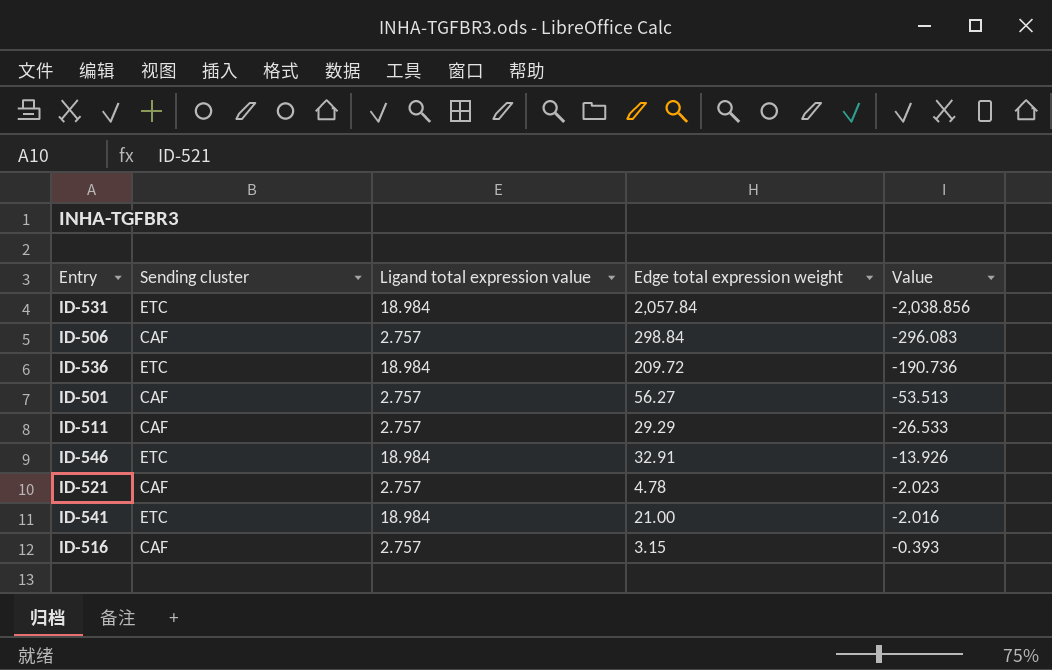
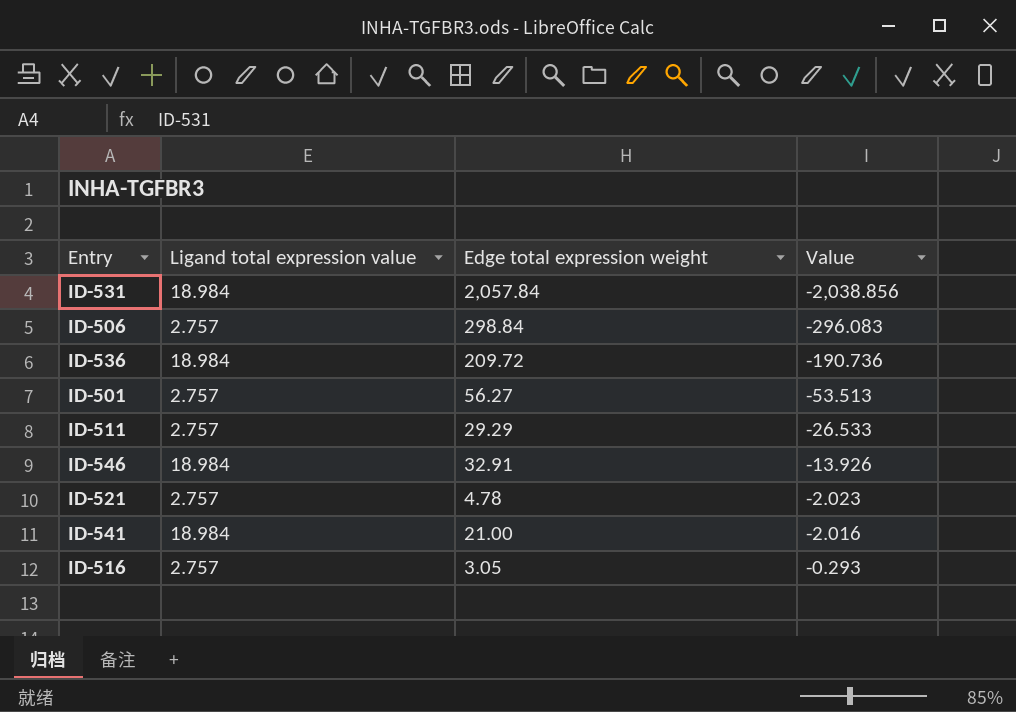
column Sending cluster | position: 2 -> none
ID-516 | Edge total expression weight: 3.15 -> 3.05
ID-516 | Value: -0.393 -> -0.293

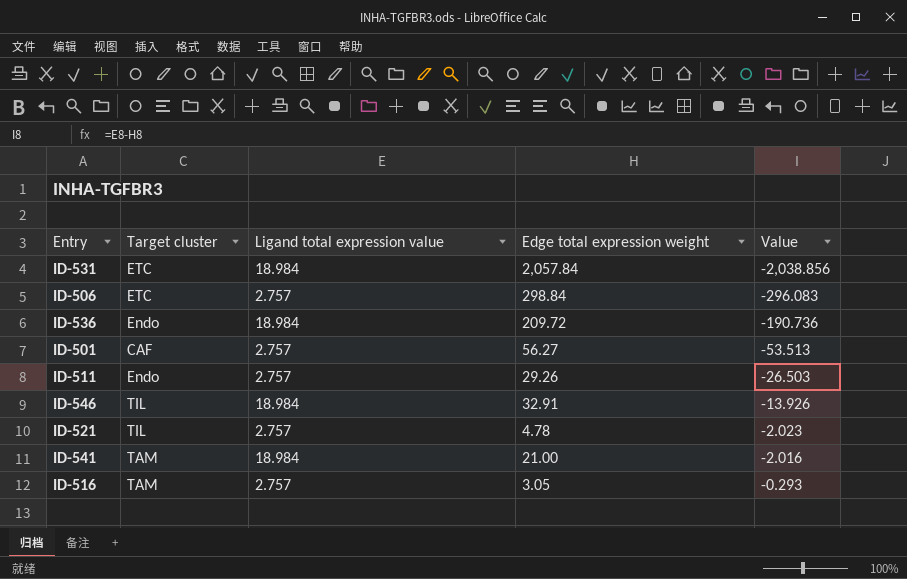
column Target cluster | position: none -> 2
ID-511 | Edge total expression weight: 29.29 -> 29.26
ID-511 | Value: -26.533 -> -26.503

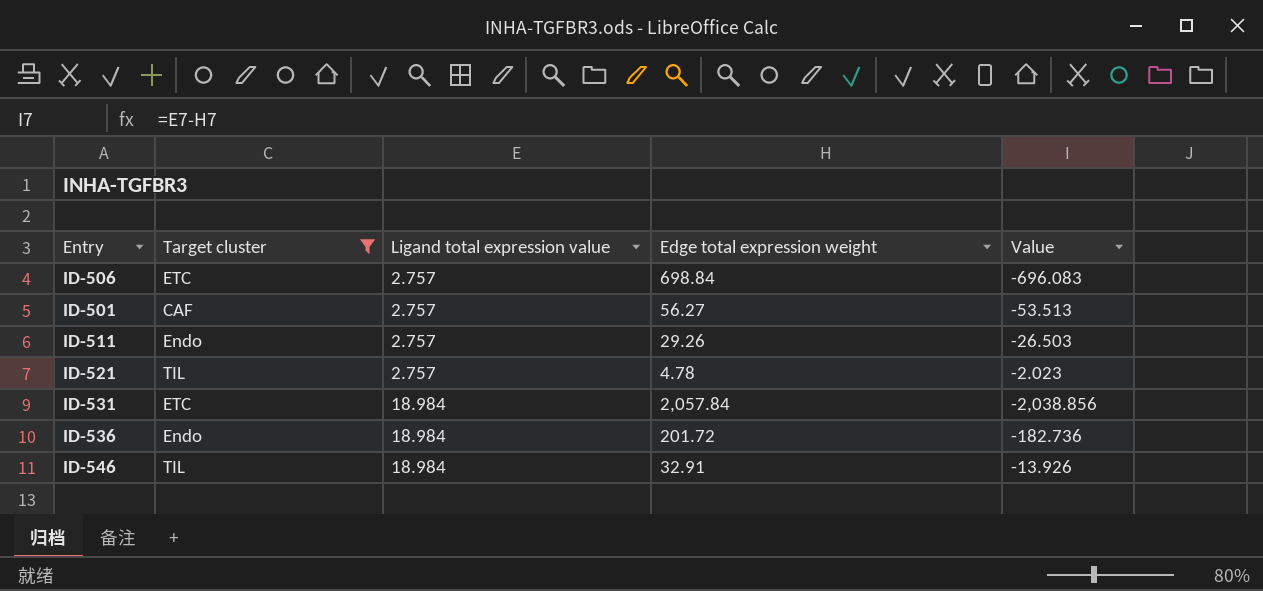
filter: none -> Target cluster != TAM
row order: Value ascending -> Ligand total expression value ascending
ID-506 | Edge total expression weight: 298.84 -> 698.84
ID-506 | Value: -296.083 -> -696.083
ID-536 | Edge total expression weight: 209.72 -> 201.72
ID-536 | Value: -190.736 -> -182.736

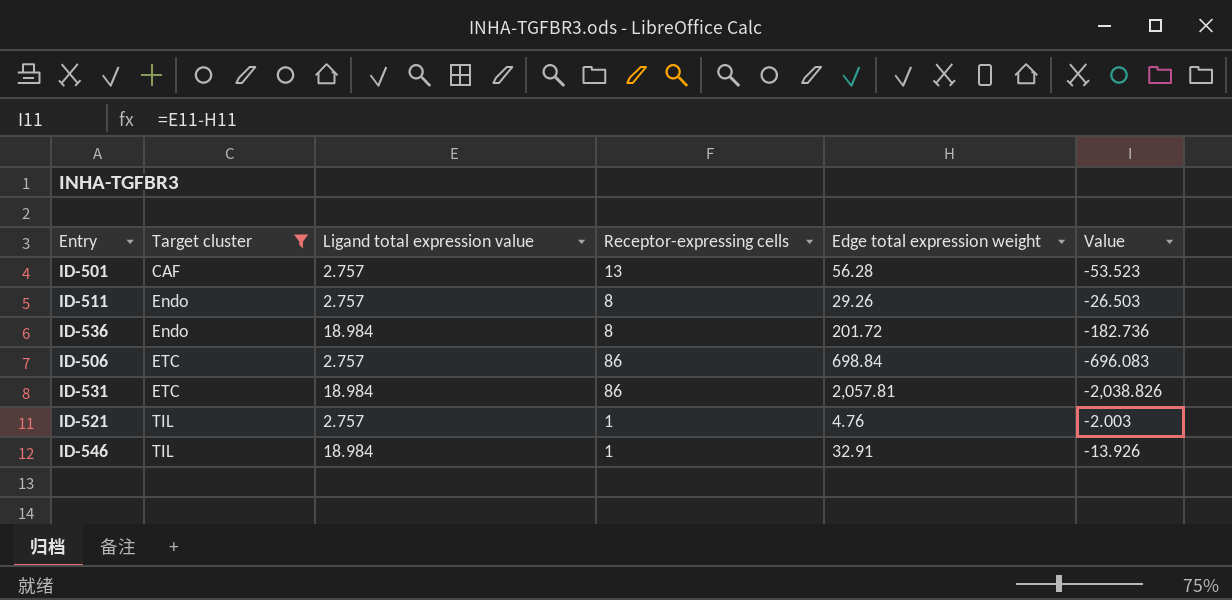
row order: Ligand total expression value ascending -> Target cluster ascending
column Receptor-expressing cells | position: none -> 4
ID-501 | Edge total expression weight: 56.27 -> 56.28
ID-501 | Value: -53.513 -> -53.523
ID-531 | Edge total expression weight: 2,057.84 -> 2,057.81
ID-531 | Value: -2,038.856 -> -2,038.826
ID-521 | Edge total expression weight: 4.78 -> 4.76
ID-521 | Value: -2.023 -> -2.003

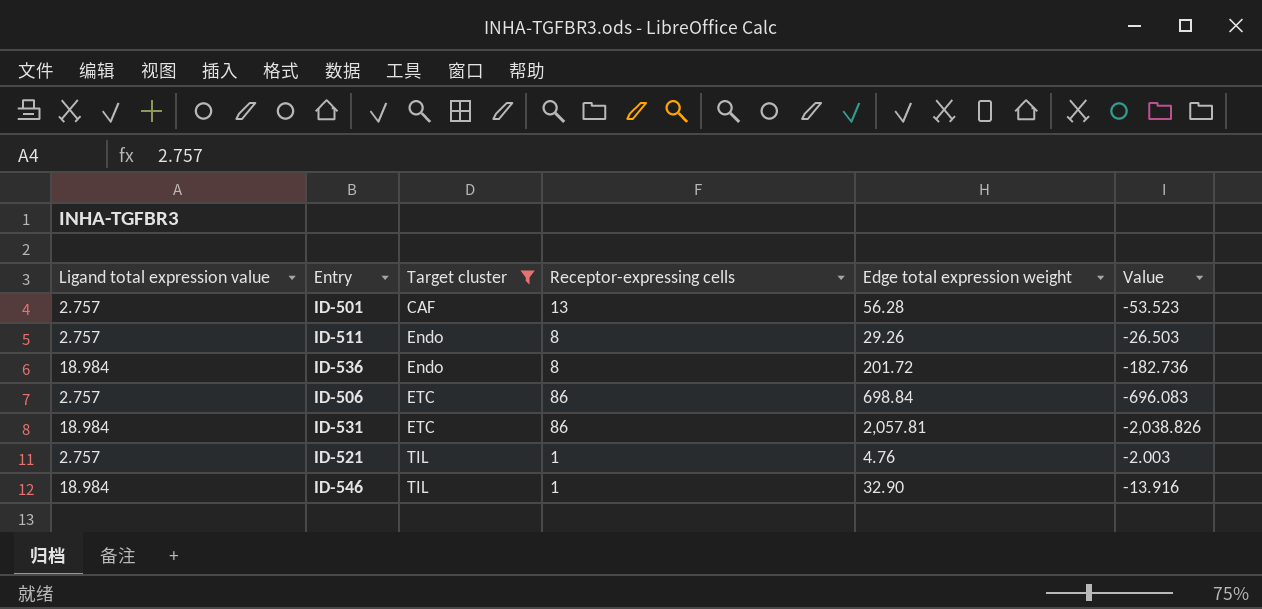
column Ligand total expression value | position: 3 -> 1
ID-546 | Edge total expression weight: 32.91 -> 32.90
ID-546 | Value: -13.926 -> -13.916

